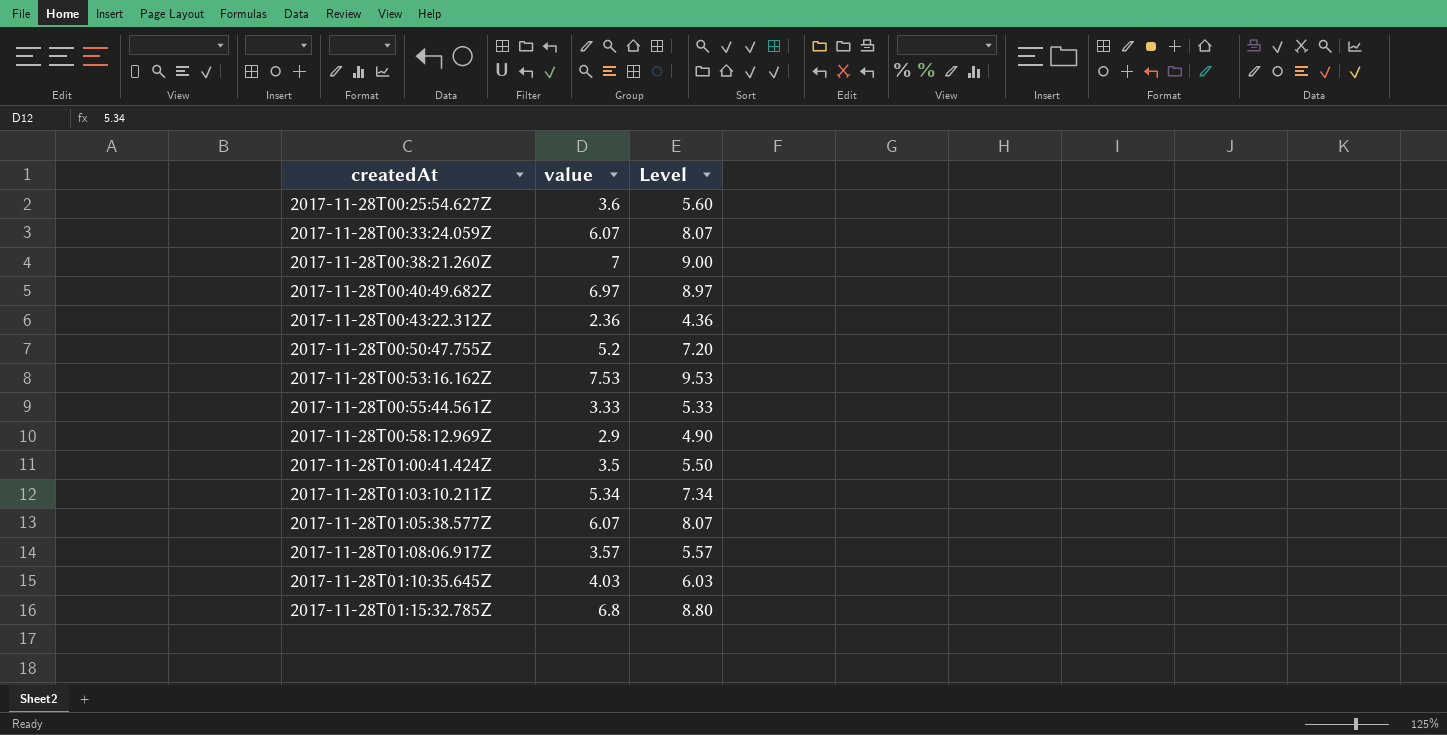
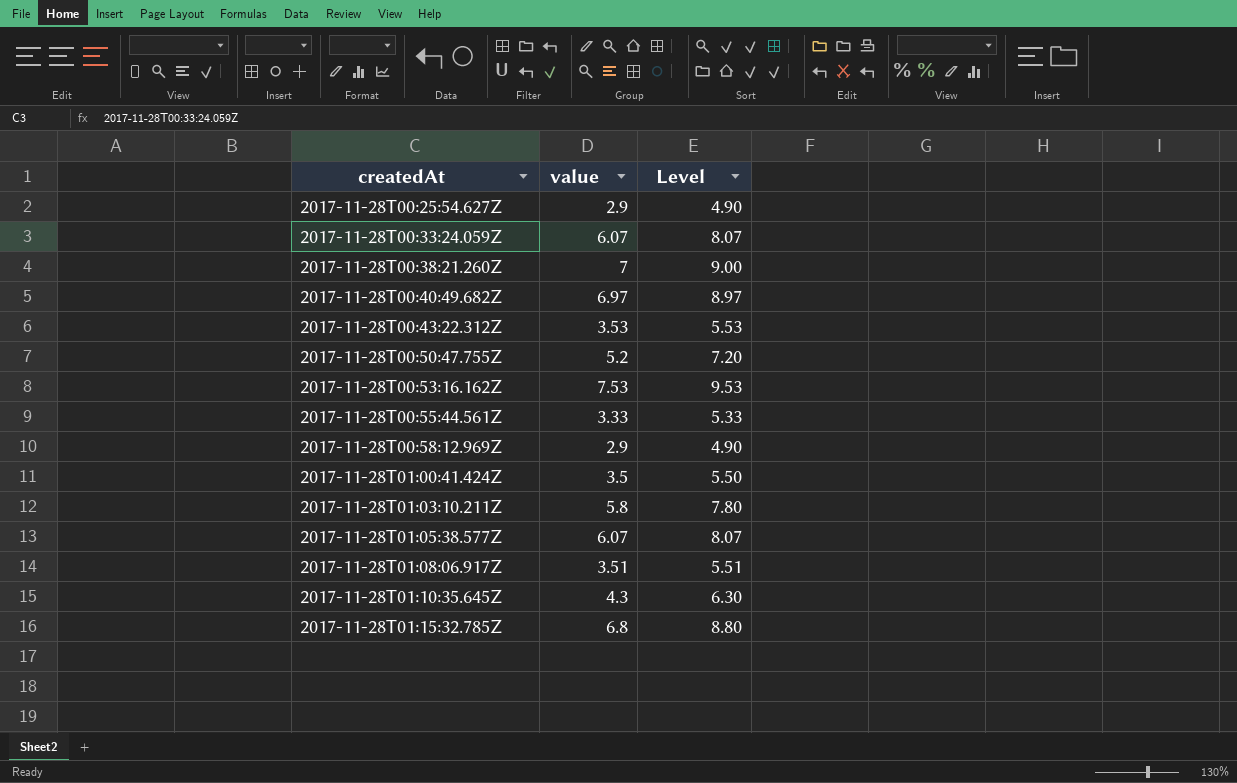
2017-11-28T00:25:54.627Z | value: 3.6 -> 2.9
2017-11-28T00:25:54.627Z | Level: 5.60 -> 4.90
2017-11-28T00:43:22.312Z | value: 2.36 -> 3.53
2017-11-28T00:43:22.312Z | Level: 4.36 -> 5.53
2017-11-28T01:03:10.211Z | value: 5.34 -> 5.8
2017-11-28T01:03:10.211Z | Level: 7.34 -> 7.80
2017-11-28T01:08:06.917Z | value: 3.57 -> 3.51
2017-11-28T01:08:06.917Z | Level: 5.57 -> 5.51
2017-11-28T01:10:35.645Z | value: 4.03 -> 4.3
2017-11-28T01:10:35.645Z | Level: 6.03 -> 6.30

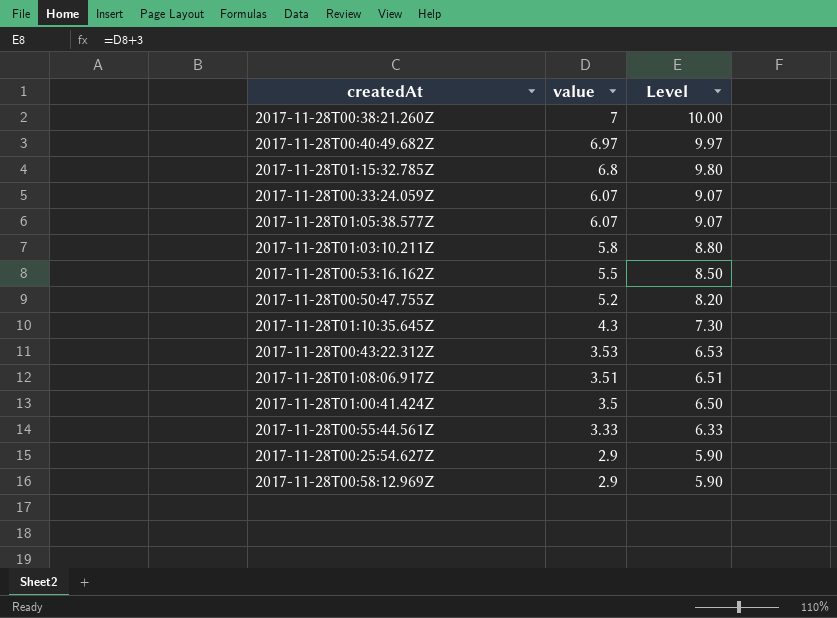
row order: createdAt ascending -> value descending
column Level | formula: [value] + 2 -> [value] + 3
2017-11-28T00:53:16.162Z | value: 7.53 -> 5.5

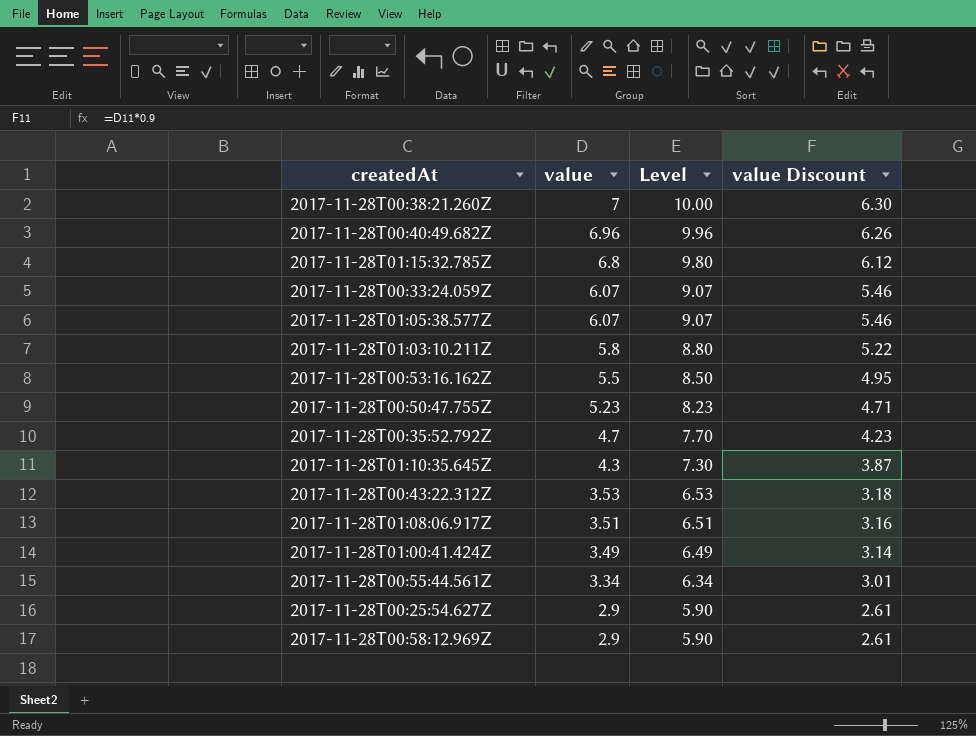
column value Discount | formula: none -> [value] * 0.9
2017-11-28T00:40:49.682Z | value: 6.97 -> 6.96
2017-11-28T00:40:49.682Z | Level: 9.97 -> 9.96
2017-11-28T00:50:47.755Z | value: 5.2 -> 5.23
2017-11-28T00:50:47.755Z | Level: 8.20 -> 8.23
row 2017-11-28T00:35:52.792Z: none -> 4.7 | 7.70 | 4.23
2017-11-28T01:00:41.424Z | value: 3.5 -> 3.49
2017-11-28T01:00:41.424Z | Level: 6.50 -> 6.49
2017-11-28T00:55:44.561Z | value: 3.33 -> 3.34
2017-11-28T00:55:44.561Z | Level: 6.33 -> 6.34

